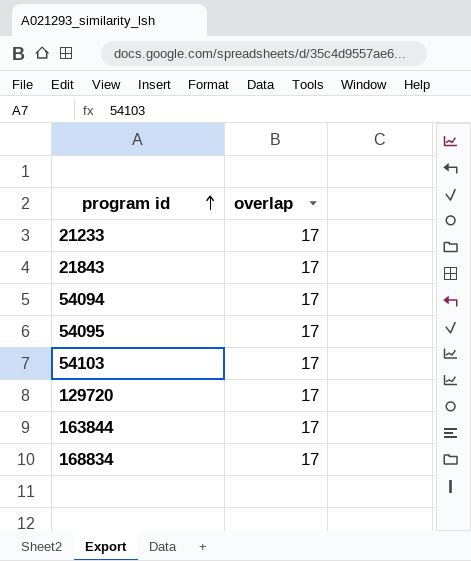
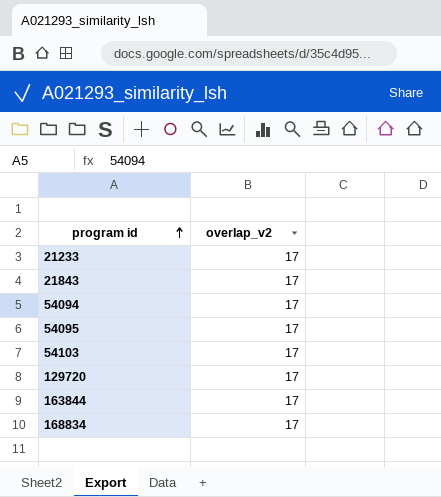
column name: overlap -> overlap_v2

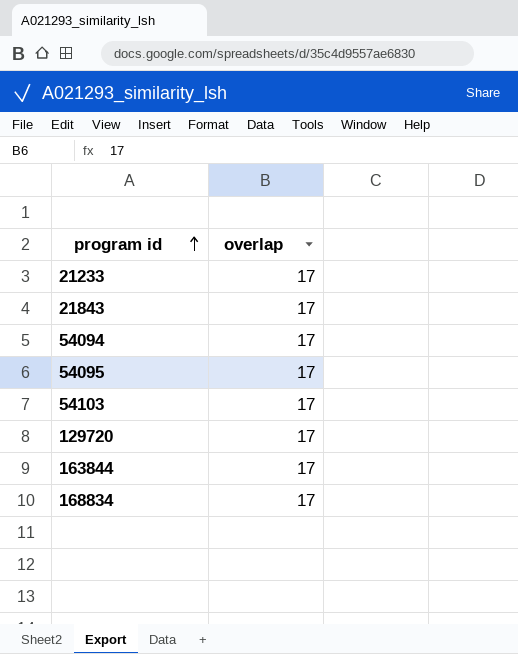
column name: overlap_v2 -> overlap

